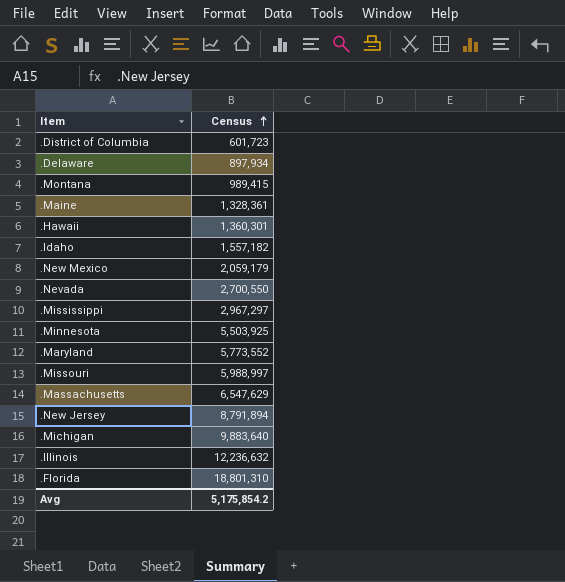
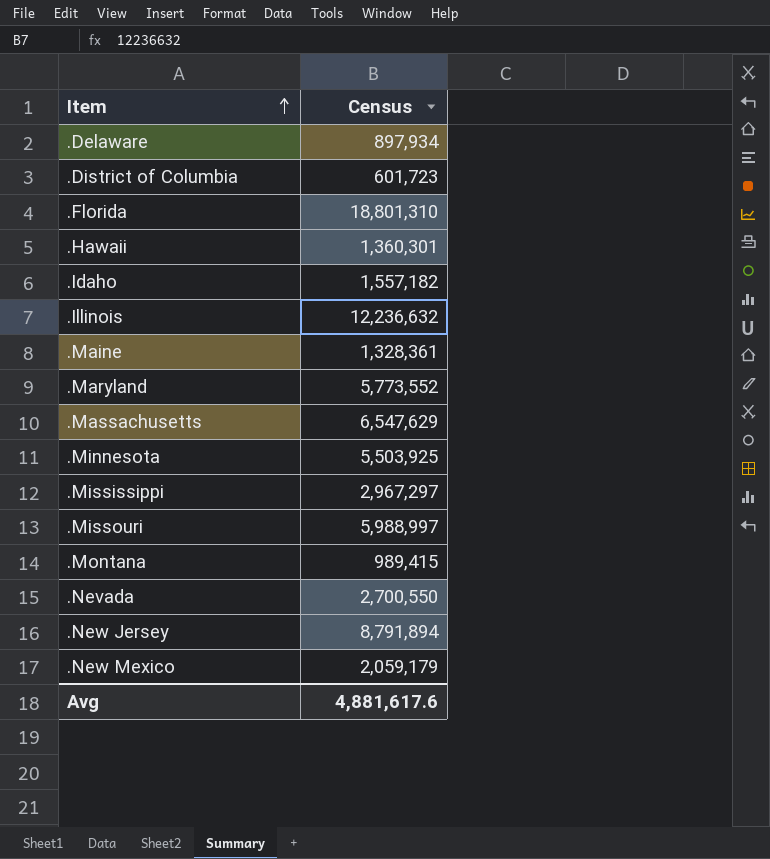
row order: Census ascending -> Item ascending
row .Michigan: 9,883,640 -> none
Avg | Census: 5,175,854.2 -> 4,881,617.6

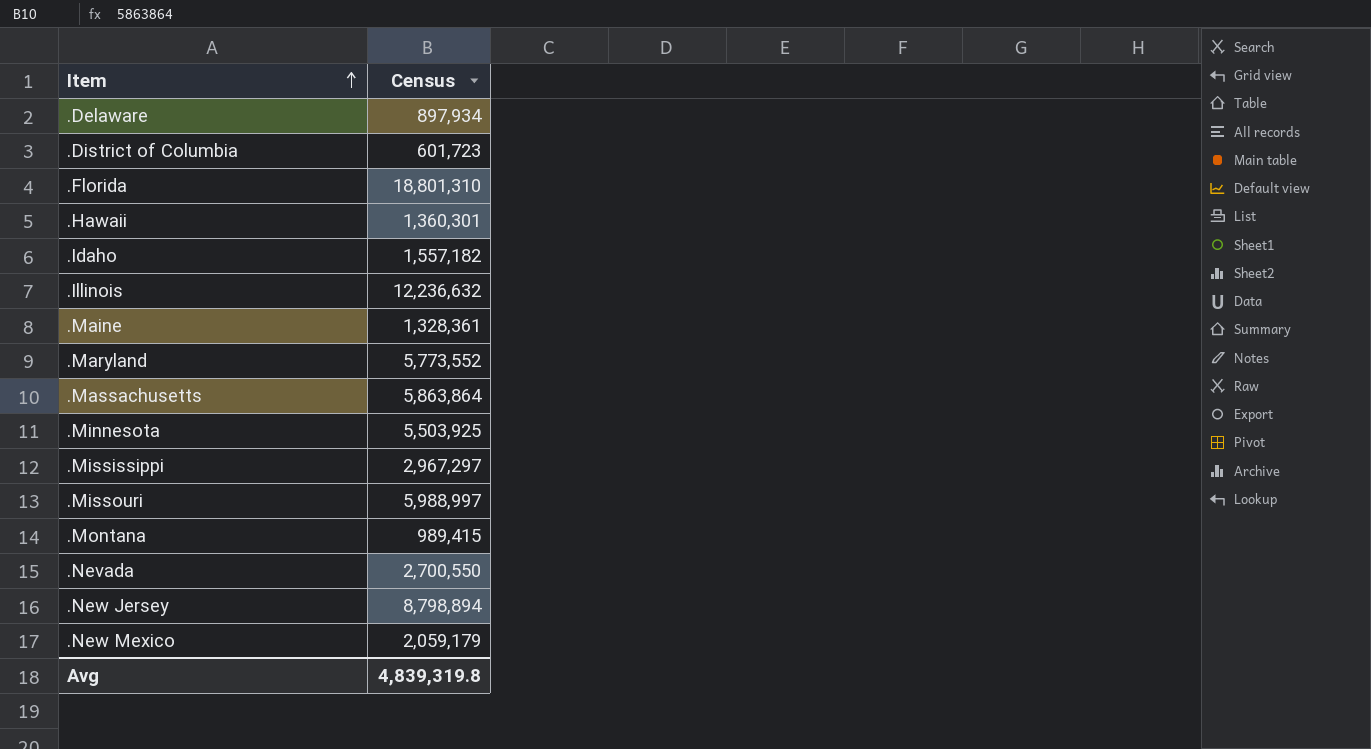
.Massachusetts | Census: 6,547,629 -> 5,863,864
.New Jersey | Census: 8,791,894 -> 8,798,894
Avg | Census: 4,881,617.6 -> 4,839,319.8

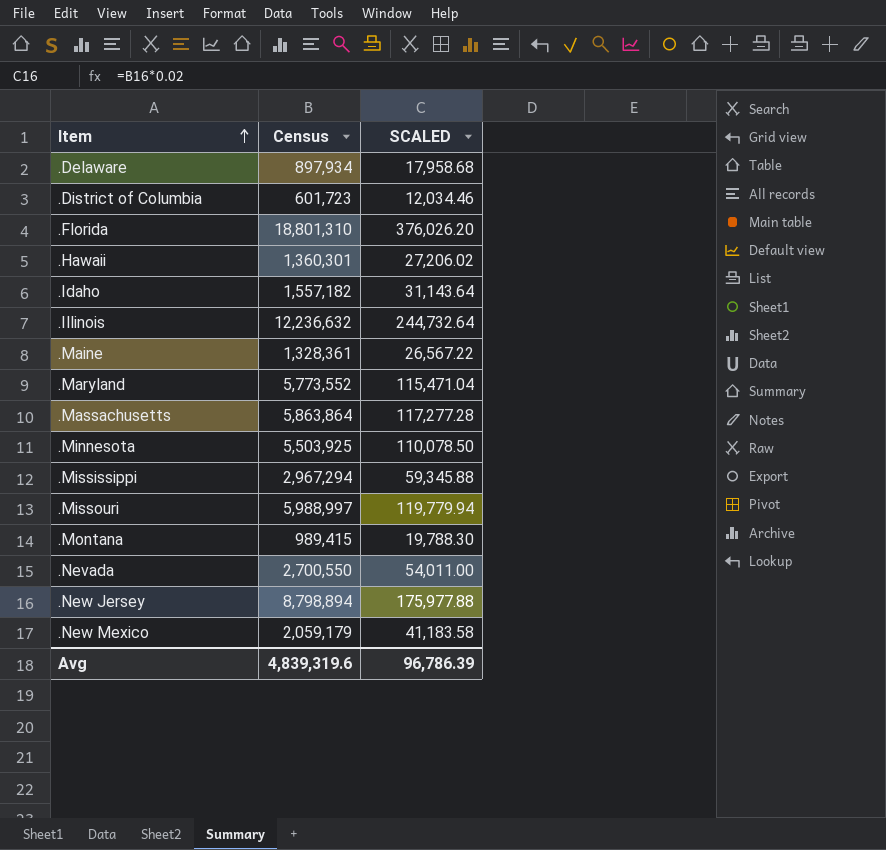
column SCALED | formula: none -> [Census] * 0.02
.Mississippi | Census: 2,967,297 -> 2,967,294
Avg | Census: 4,839,319.8 -> 4,839,319.6

